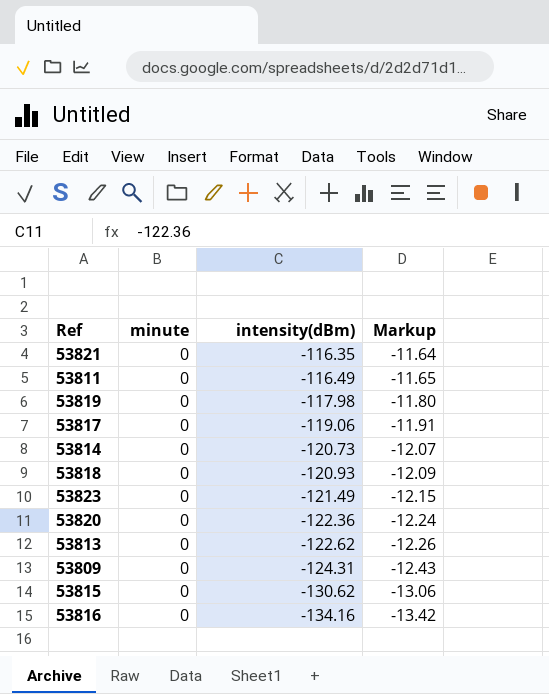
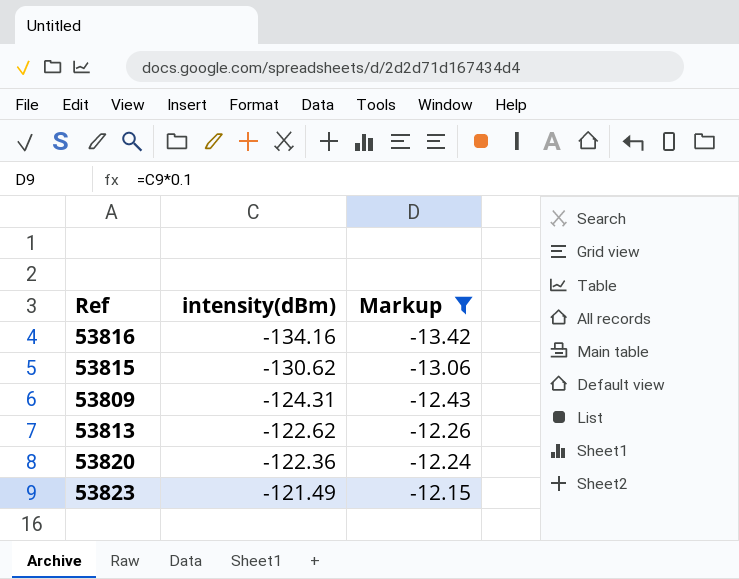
filter: none -> Markup <= -12.15
row order: intensity(dBm) descending -> intensity(dBm) ascending
column minute | position: 2 -> none

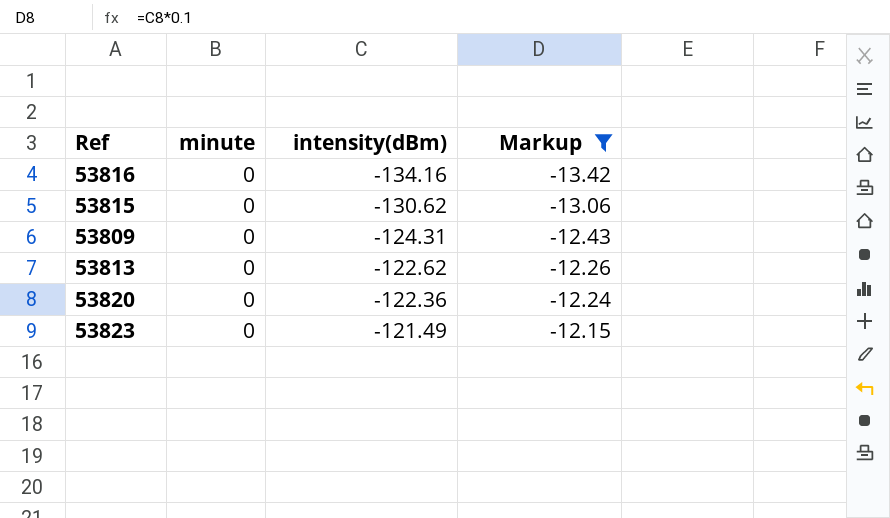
column minute | position: none -> 2

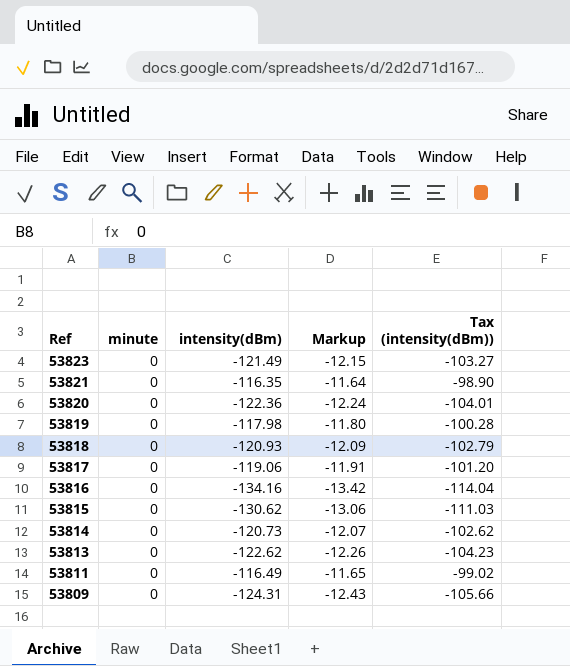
filter: Markup <= -12.15 -> none
row order: intensity(dBm) ascending -> Ref descending
column Tax (intensity(dBm)) | formula: none -> [intensity(dBm)] * 0.85

